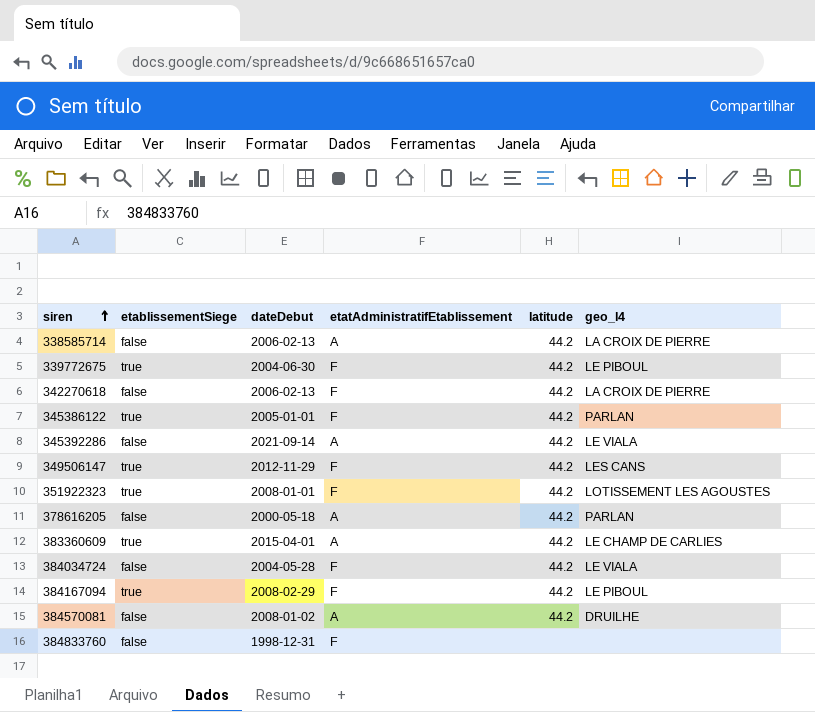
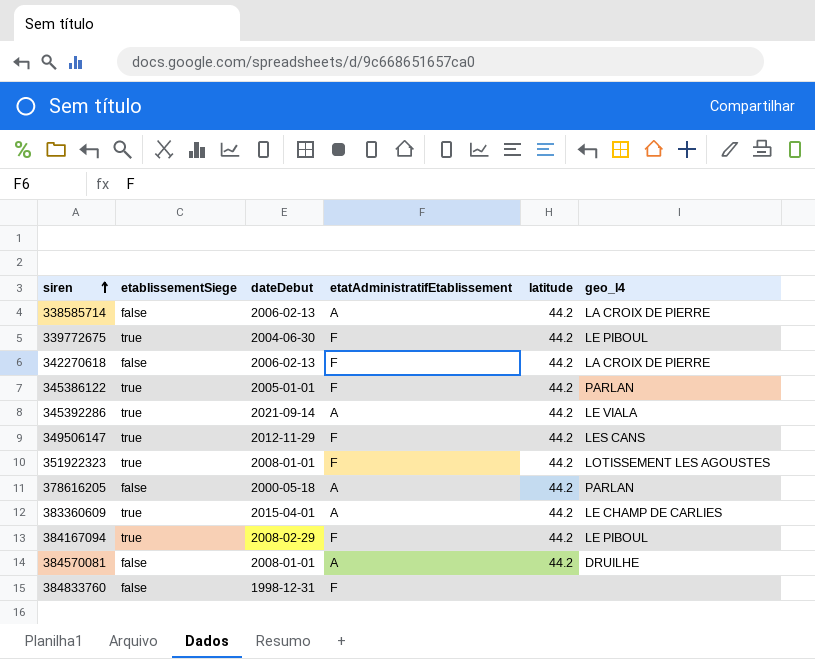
row 384034724: false | 2004-05-28 | F | 44.2 | LE VIALA -> none
345392286 | etablissementSiege: false -> true
384570081 | dateDebut: 2008-01-02 -> 2008-01-01

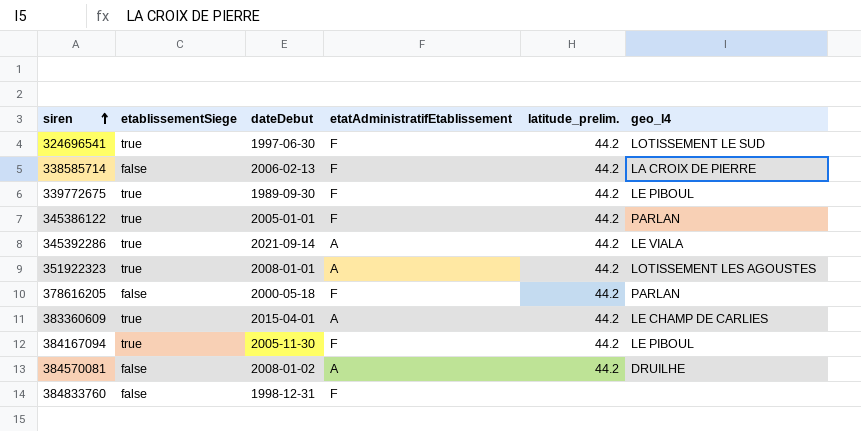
column name: latitude -> latitude_prelim.
row 342270618: false | 2006-02-13 | F | 44.2 | LA CROIX DE PIERRE -> none
row 349506147: true | 2012-11-29 | F | 44.2 | LES CANS -> none
row 324696541: none -> true | 1997-06-30 | F | 44.2 | LOTISSEMENT LE SUD
338585714 | etatAdministratifEtablissement: A -> F
339772675 | dateDebut: 2004-06-30 -> 1989-09-30
351922323 | etatAdministratifEtablissement: F -> A
378616205 | etatAdministratifEtablissement: A -> F
384167094 | dateDebut: 2008-02-29 -> 2005-11-30
384570081 | dateDebut: 2008-01-01 -> 2008-01-02

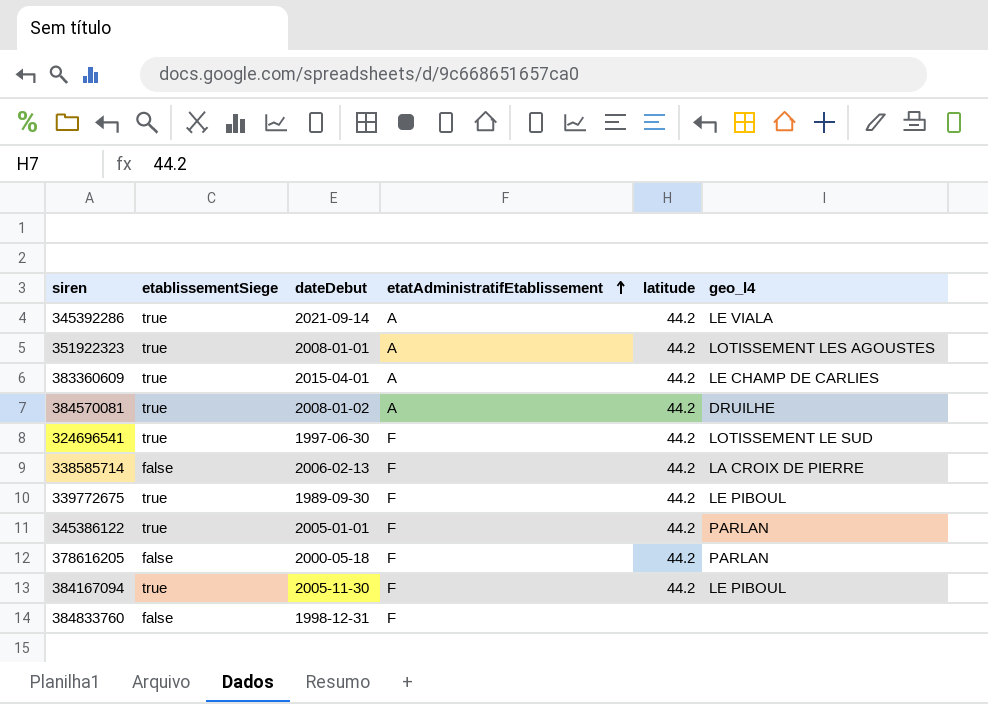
row order: siren ascending -> etatAdministratifEtablissement ascending
column name: latitude_prelim. -> latitude
384570081 | etablissementSiege: false -> true

